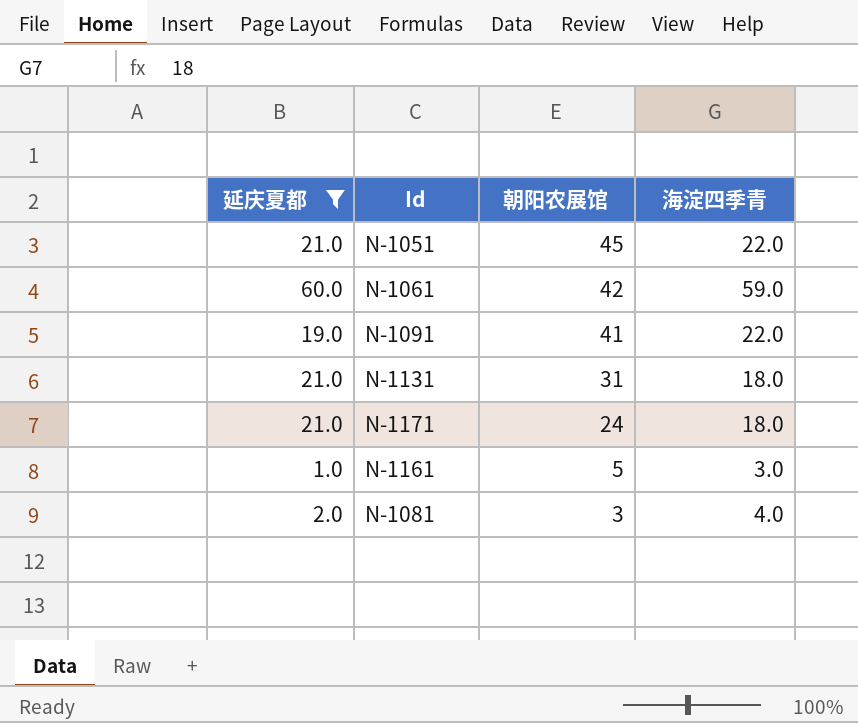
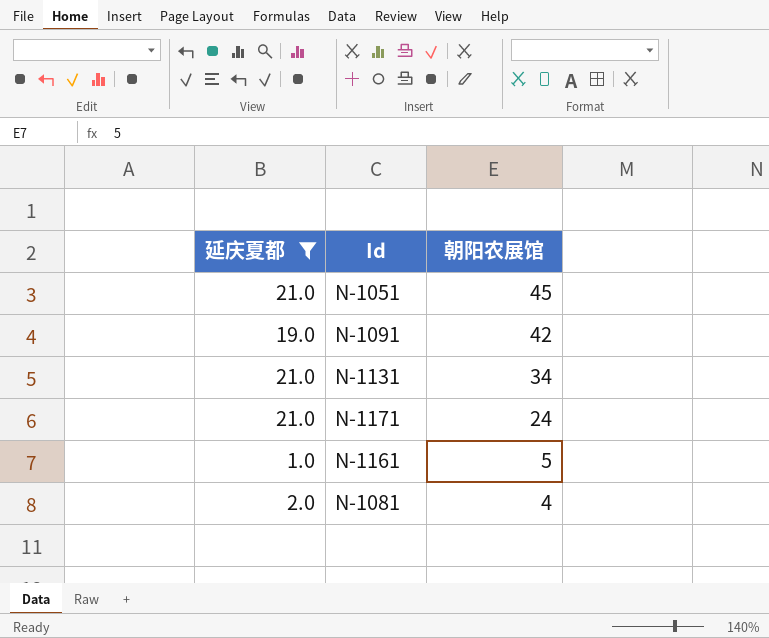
column 海淀四季青 | position: 4 -> none
row N-1061: 60.0 | 42 | 59.0 -> none
N-1091 | 朝阳农展馆: 41 -> 42
N-1131 | 朝阳农展馆: 31 -> 34
N-1081 | 朝阳农展馆: 3 -> 4

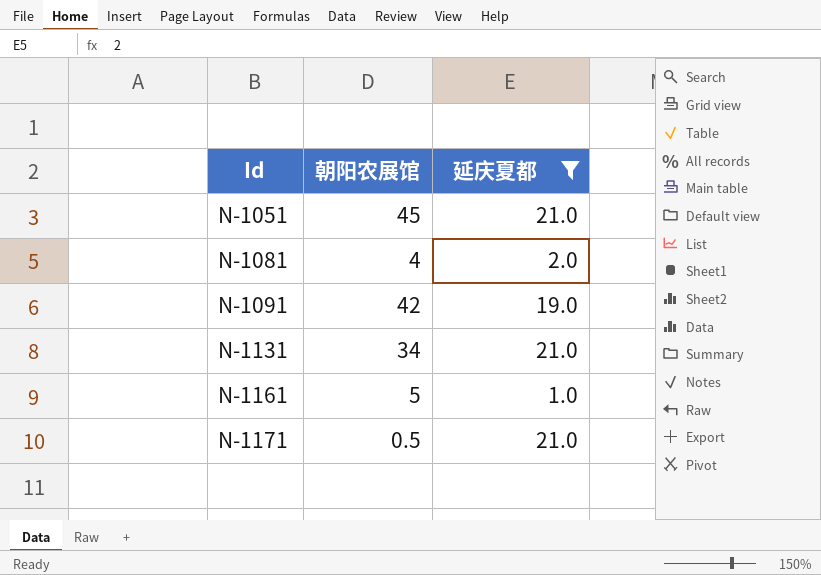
row order: 朝阳农展馆 descending -> Id ascending
column 延庆夏都 | position: 1 -> 3
N-1171 | 朝阳农展馆: 24 -> 0.5

